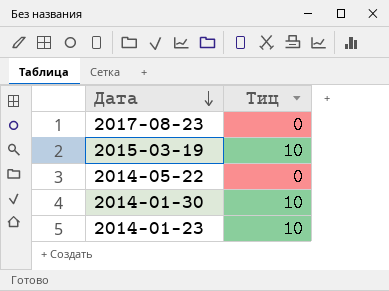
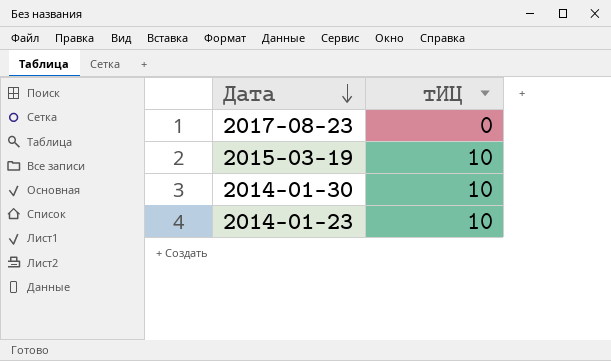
column name: Тиц -> тИЦ
row 2014-05-22: 0 -> none

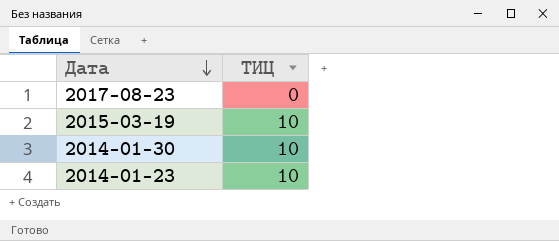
column name: тИЦ -> ТИЦ

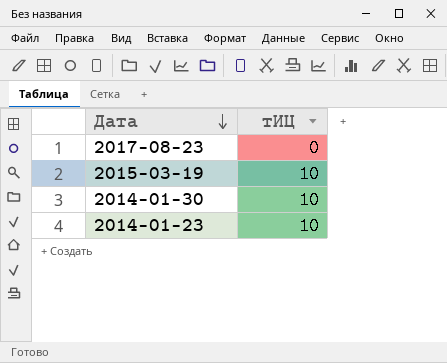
column name: ТИЦ -> тИЦ

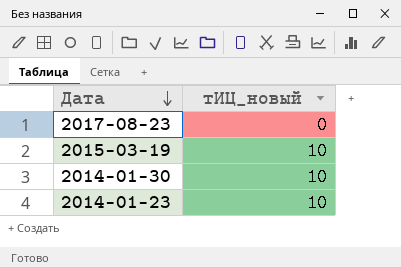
column name: тИЦ -> тИЦ_новый

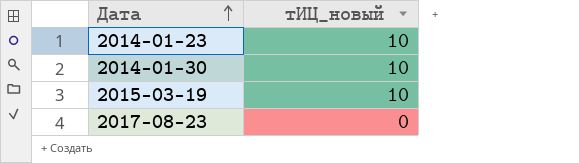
row order: Дата descending -> Дата ascending

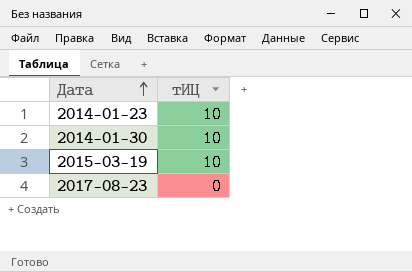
column name: тИЦ_новый -> тИЦ

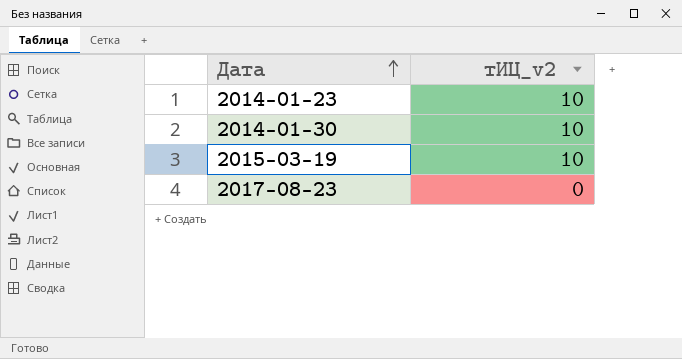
column name: тИЦ -> тИЦ_v2

